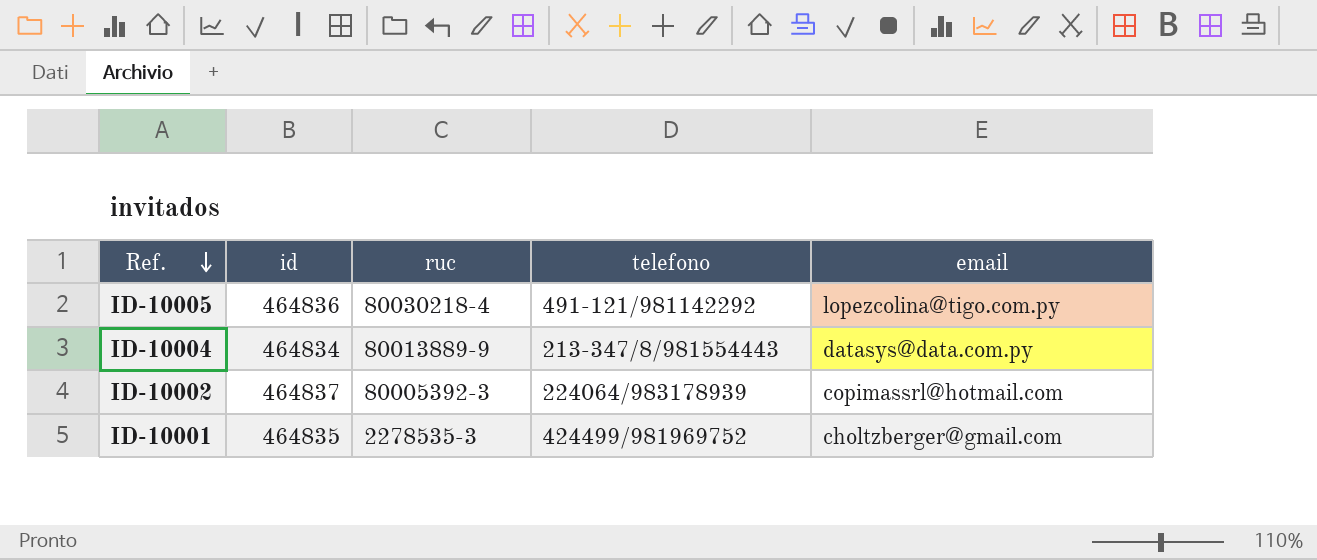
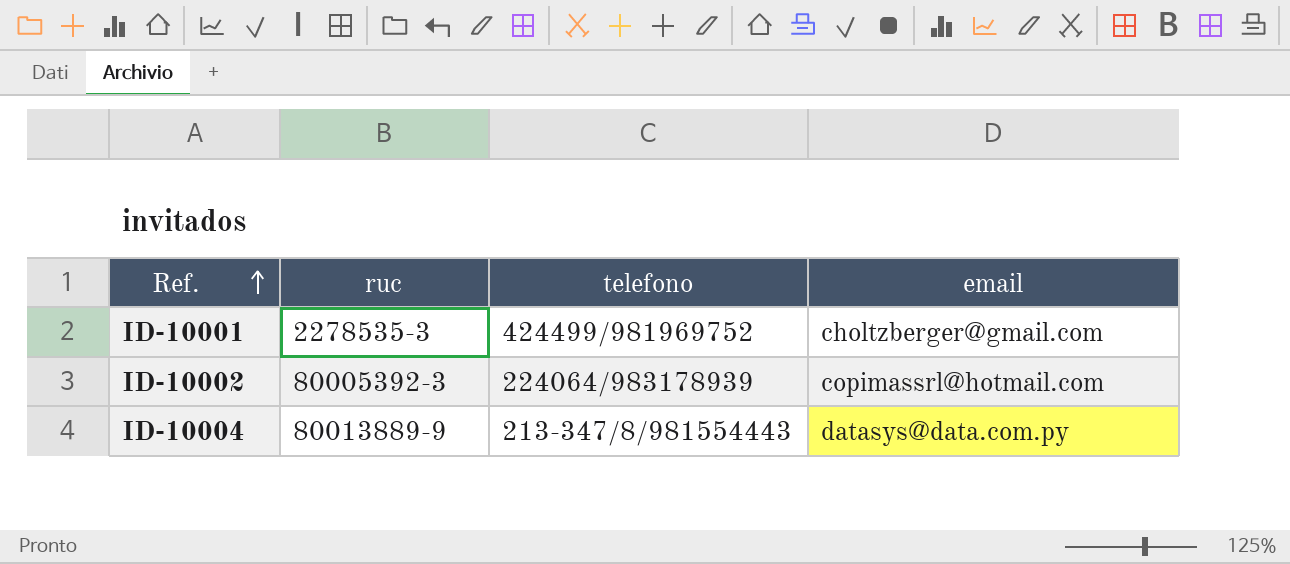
row order: Ref. descending -> Ref. ascending
column id | position: 2 -> none
row ID-10005: 464836 | 80030218-4 | 491-121/981142292 | lopezcolina@tigo.com.py -> none

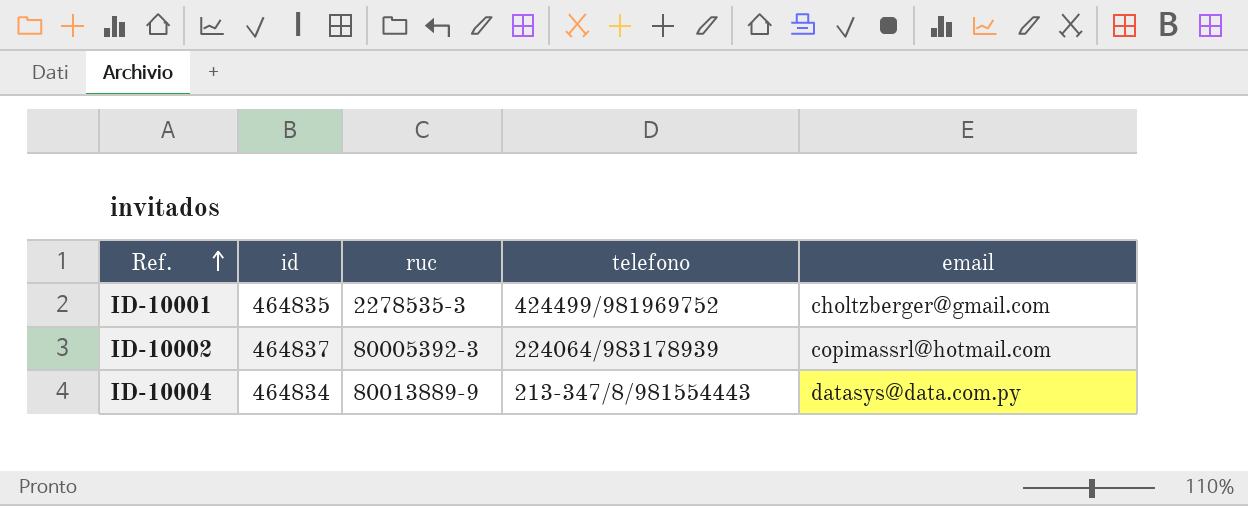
column id | position: none -> 2

